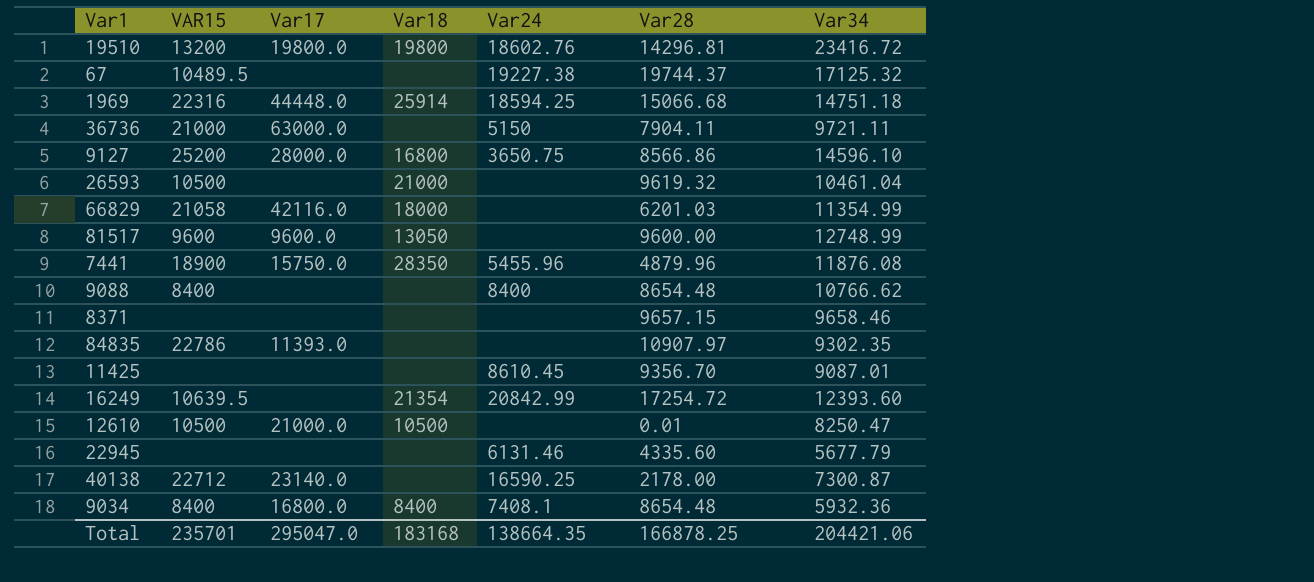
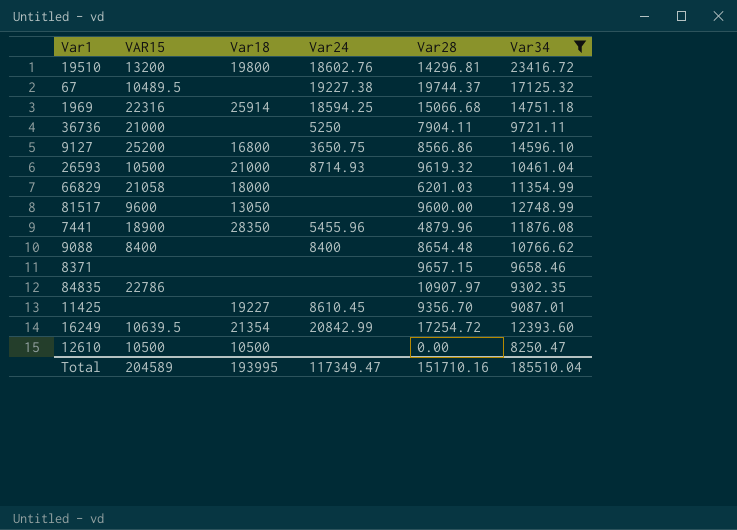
filter: none -> Var34 >= 8250.47
column Var17 | position: 3 -> none
36736 | Var24: 5150 -> 5250
26593 | Var24: none -> 8714.93
11425 | Var18: none -> 19227
12610 | Var28: 0.01 -> 0.00
Total | VAR15: 235701 -> 204589
Total | Var18: 183168 -> 193995
Total | Var24: 138664.35 -> 117349.47
Total | Var28: 166878.25 -> 151710.16
Total | Var34: 204421.06 -> 185510.04

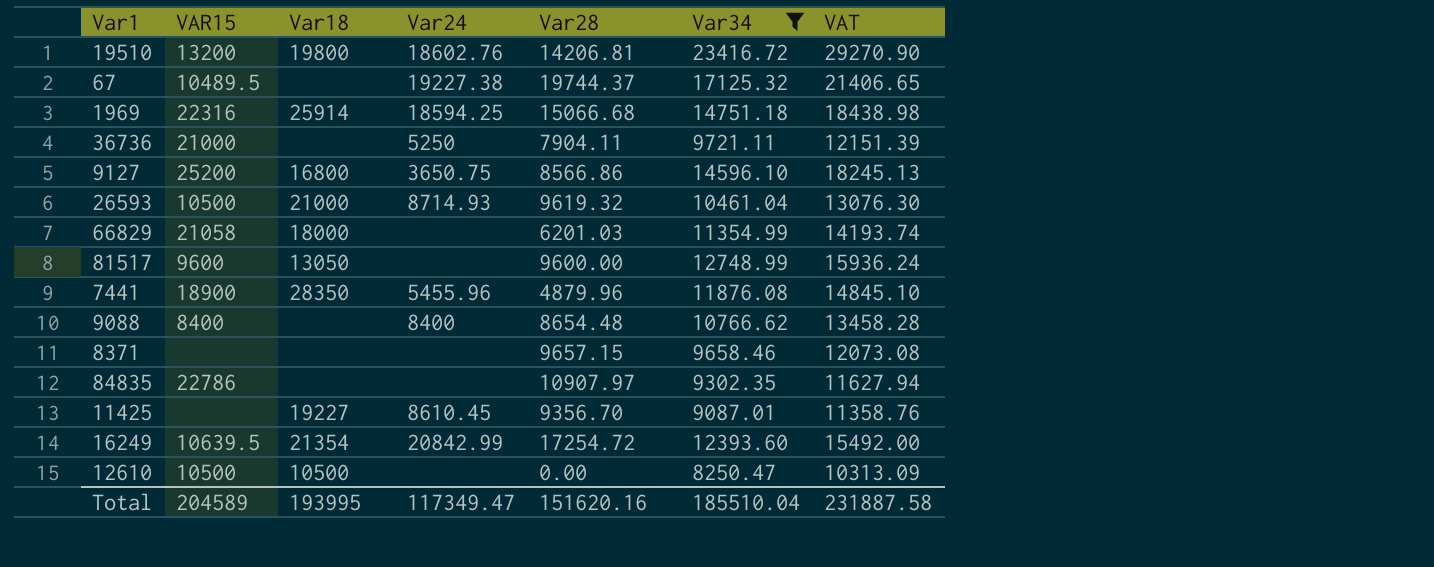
column VAT | formula: none -> [Var34] * 1.25
19510 | Var28: 14296.81 -> 14206.81
Total | Var28: 151710.16 -> 151620.16

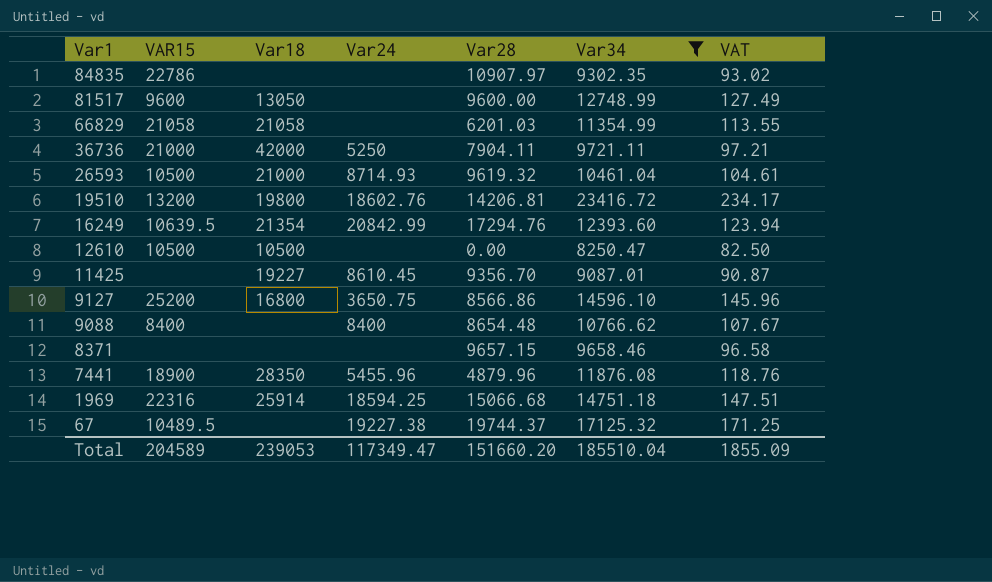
row order: none -> Var1 descending
column VAT | formula: [Var34] * 1.25 -> [Var34] * 0.01
66829 | Var18: 18000 -> 21058
36736 | Var18: none -> 42000
16249 | Var28: 17254.72 -> 17294.76
Total | Var18: 193995 -> 239053
Total | Var28: 151620.16 -> 151660.20
Total | VAT: 231887.58 -> 1855.09

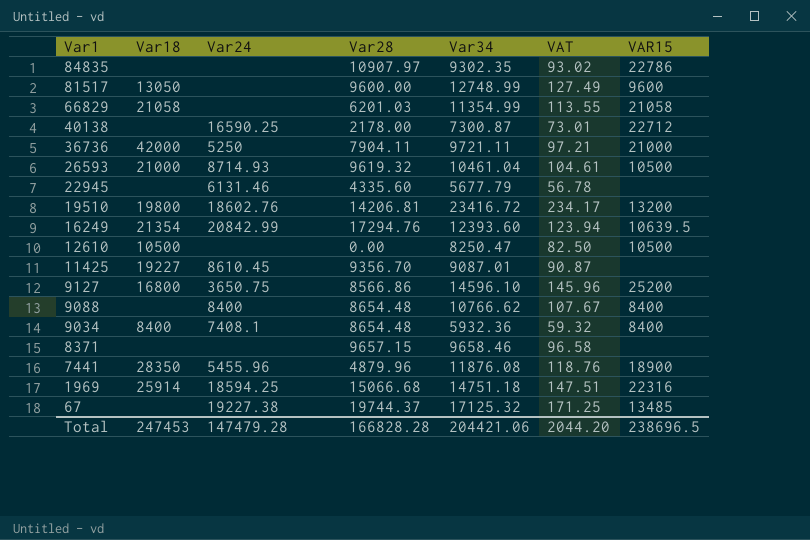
filter: Var34 >= 8250.47 -> none
column VAR15 | position: 2 -> 7
67 | VAR15: 10489.5 -> 13485
Total | Var18: 239053 -> 247453
Total | Var24: 117349.47 -> 147479.28
Total | Var28: 151660.20 -> 166828.28
Total | Var34: 185510.04 -> 204421.06
Total | VAT: 1855.09 -> 2044.20
Total | VAR15: 204589 -> 238696.5

